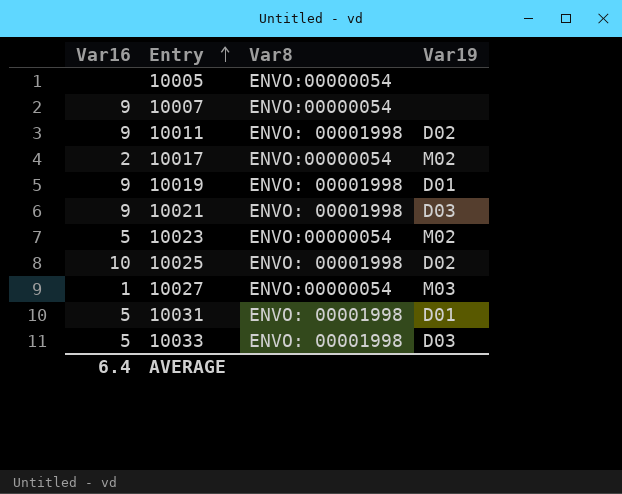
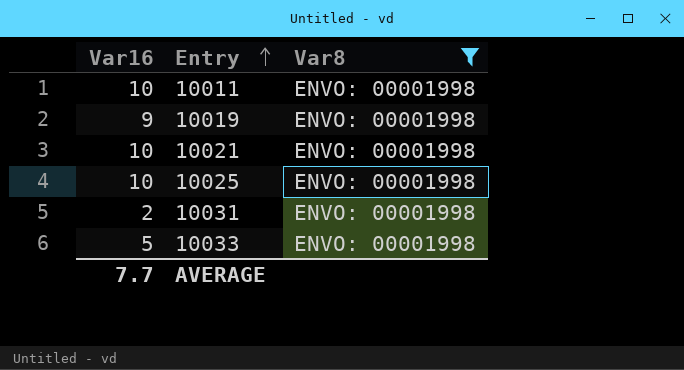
filter: none -> Var8 = ENVO: 00001998
column Var19 | position: 4 -> none
10011 | Var16: 9 -> 10
10021 | Var16: 9 -> 10
10031 | Var16: 5 -> 2
AVERAGE | Var16: 6.4 -> 7.7

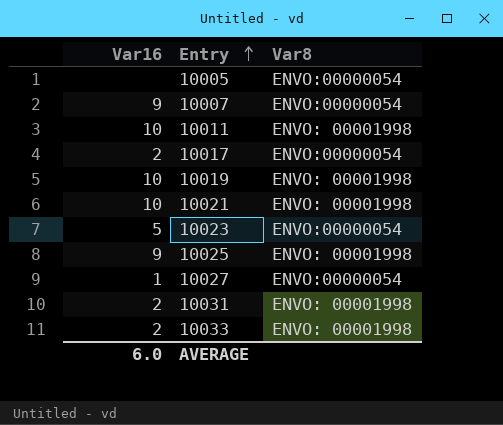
filter: Var8 = ENVO: 00001998 -> none
10019 | Var16: 9 -> 10
10025 | Var16: 10 -> 9
10033 | Var16: 5 -> 2
AVERAGE | Var16: 7.7 -> 6.0

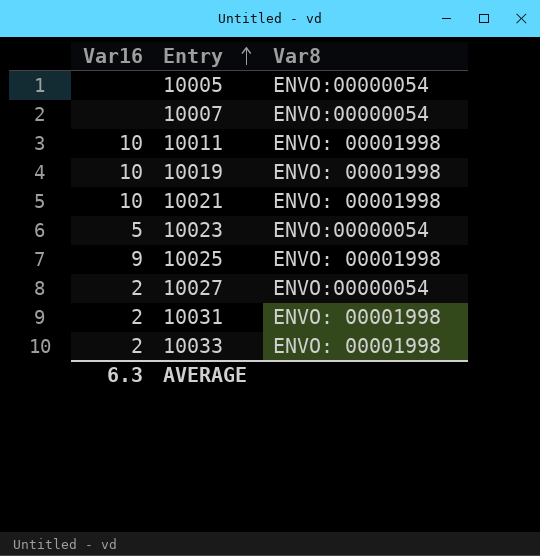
row 10017: 2 | ENVO:00000054 -> none
10007 | Var16: 9 -> none
10027 | Var16: 1 -> 2
AVERAGE | Var16: 6.0 -> 6.3

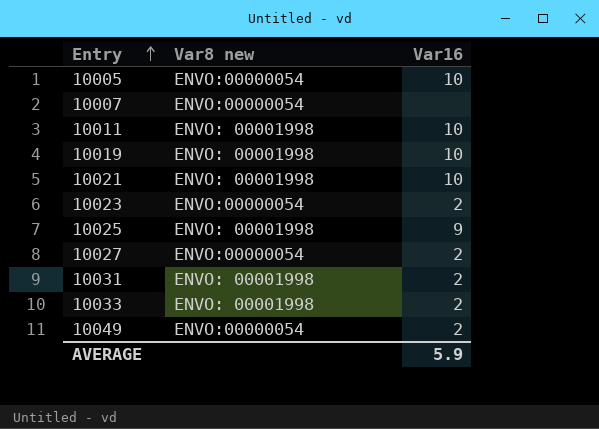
column name: Var8 -> Var8 new
column Var16 | position: 1 -> 3
10005 | Var16: none -> 10
10023 | Var16: 5 -> 2
row 10049: none -> ENVO:00000054 | 2
AVERAGE | Var16: 6.3 -> 5.9

